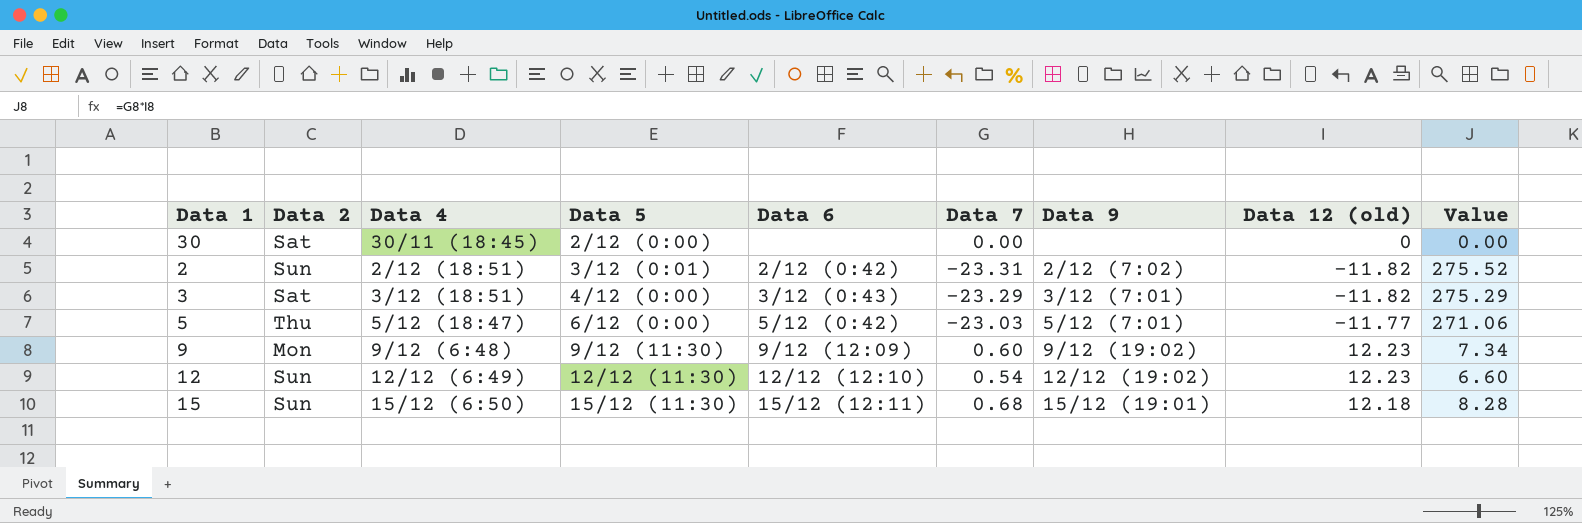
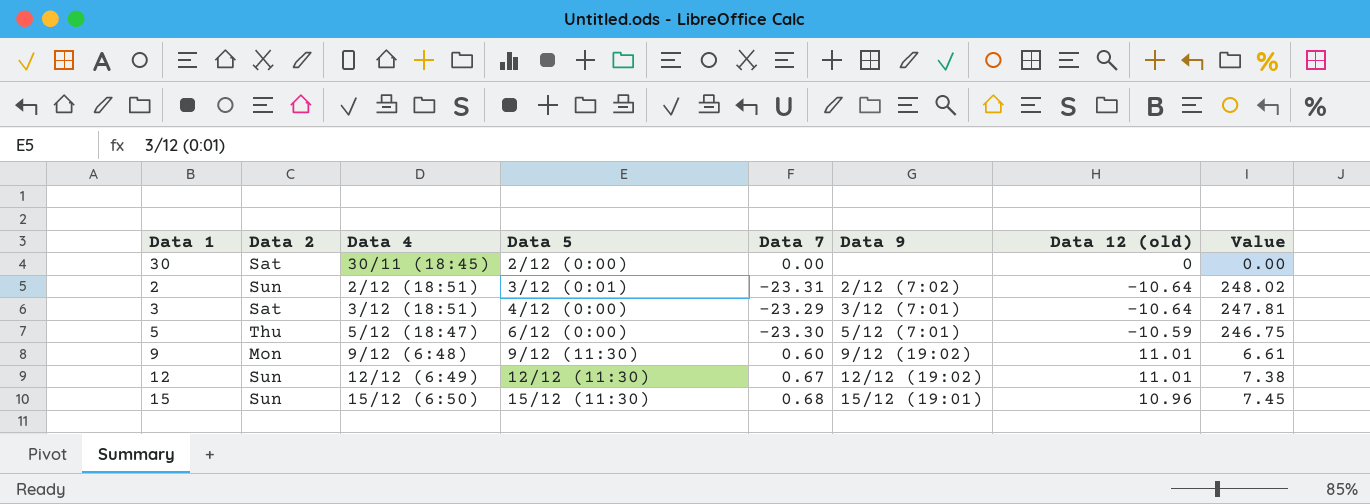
column Data 6 | position: 5 -> none
2 | Data 12 (old): -11.82 -> -10.64
2 | Value: 275.52 -> 248.02
3 | Data 12 (old): -11.82 -> -10.64
3 | Value: 275.29 -> 247.81
5 | Data 7: -23.03 -> -23.30
5 | Data 12 (old): -11.77 -> -10.59
5 | Value: 271.06 -> 246.75
9 | Data 12 (old): 12.23 -> 11.01
9 | Value: 7.34 -> 6.61
12 | Data 7: 0.54 -> 0.67
12 | Data 12 (old): 12.23 -> 11.01
12 | Value: 6.60 -> 7.38
15 | Data 12 (old): 12.18 -> 10.96
15 | Value: 8.28 -> 7.45

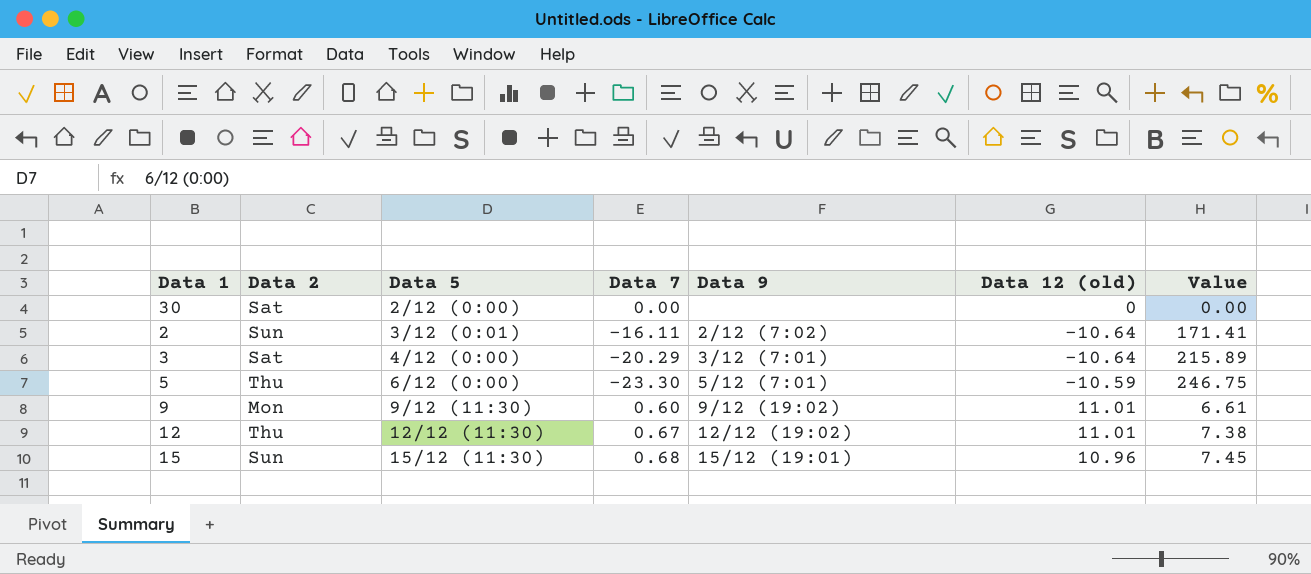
column Data 4 | position: 3 -> none
2 | Data 7: -23.31 -> -16.11
2 | Value: 248.02 -> 171.41
3 | Data 7: -23.29 -> -20.29
3 | Value: 247.81 -> 215.89
12 | Data 2: Sun -> Thu

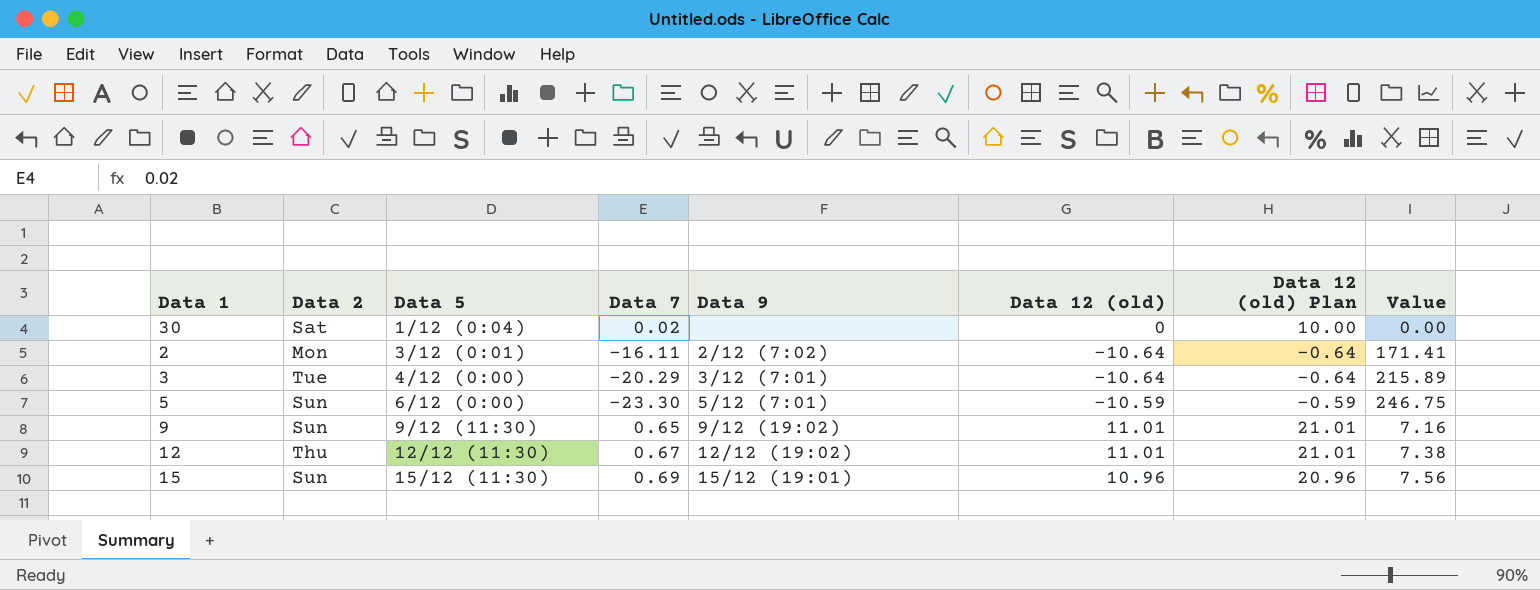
column Data 12 (old) Plan | formula: none -> [Data 12 (old)] + 10
30 | Data 5: 2/12 (0:00) -> 1/12 (0:04)
30 | Data 7: 0.00 -> 0.02
2 | Data 2: Sun -> Mon
3 | Data 2: Sat -> Tue
5 | Data 2: Thu -> Sun
9 | Data 2: Mon -> Sun
9 | Data 7: 0.60 -> 0.65
9 | Value: 6.61 -> 7.16
15 | Data 7: 0.68 -> 0.69
15 | Value: 7.45 -> 7.56

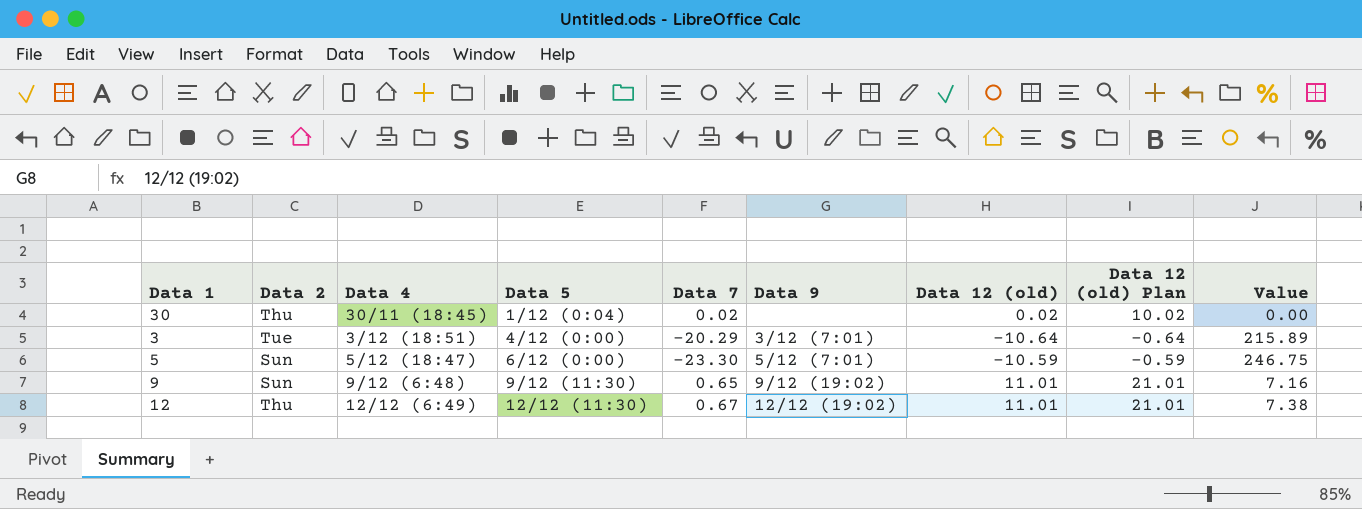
column Data 4 | position: none -> 3
row 2: Mon | 3/12 (0:01) | -16.11 | 2/12 (7:02) | -10.64 | -0.64 | 171.41 -> none
row 15: Sun | 15/12 (11:30) | 0.69 | 15/12 (19:01) | 10.96 | 20.96 | 7.56 -> none
30 | Data 2: Sat -> Thu
30 | Data 12 (old): 0 -> 0.02
30 | Data 12 (old) Plan: 10.00 -> 10.02

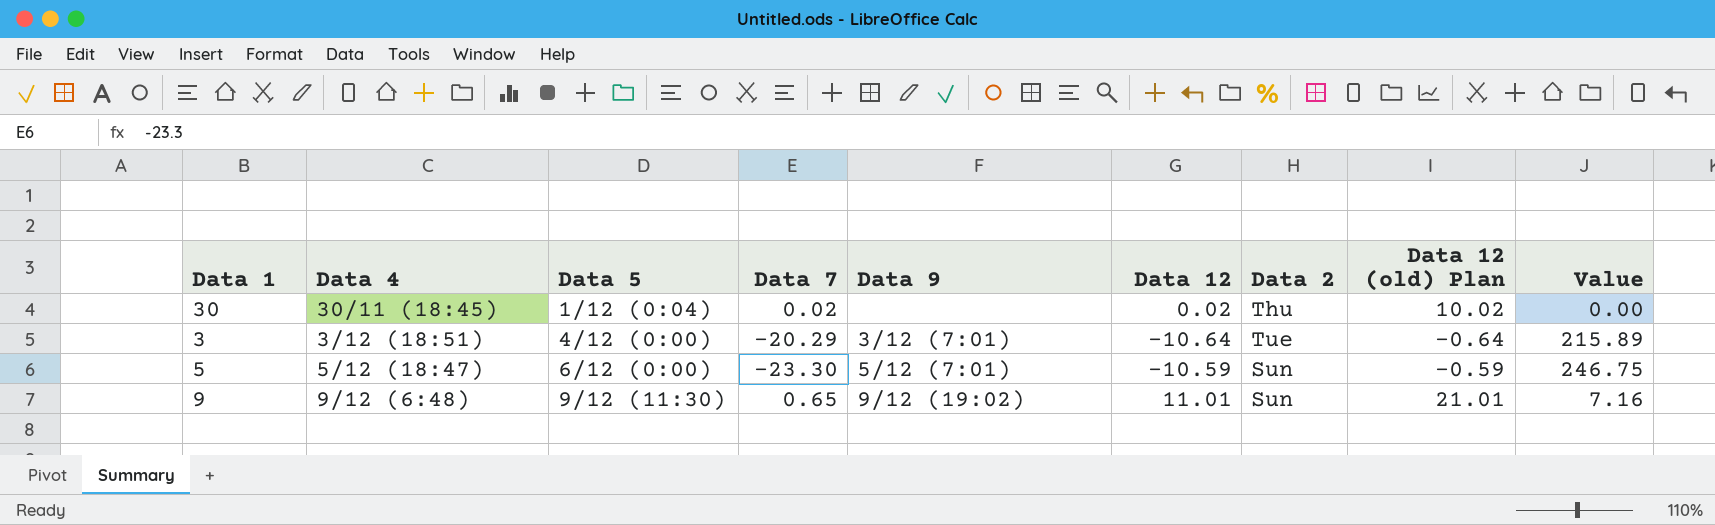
column name: Data 12 (old) -> Data 12
column Data 2 | position: 2 -> 7
row 12: Thu | 12/12 (6:49) | 12/12 (11:30) | 0.67 | 12/12 (19:02) | 11.01 | 21.01 | 7.38 -> none

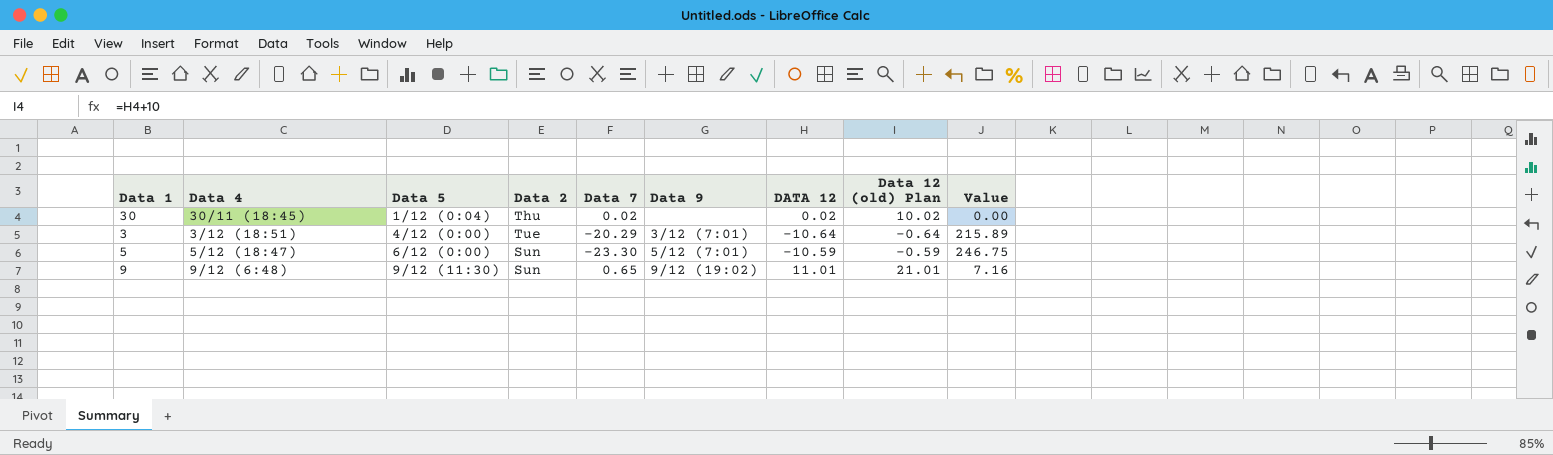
column Data 2 | position: 7 -> 4
column name: Data 12 -> DATA 12

